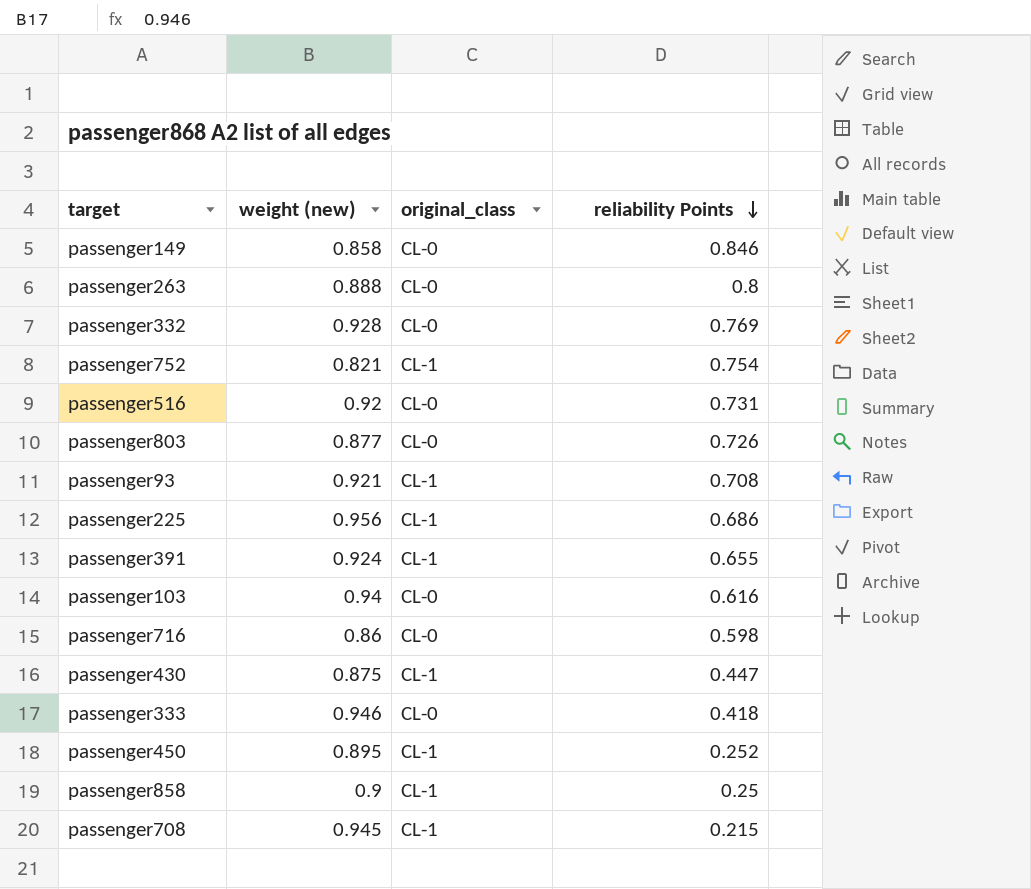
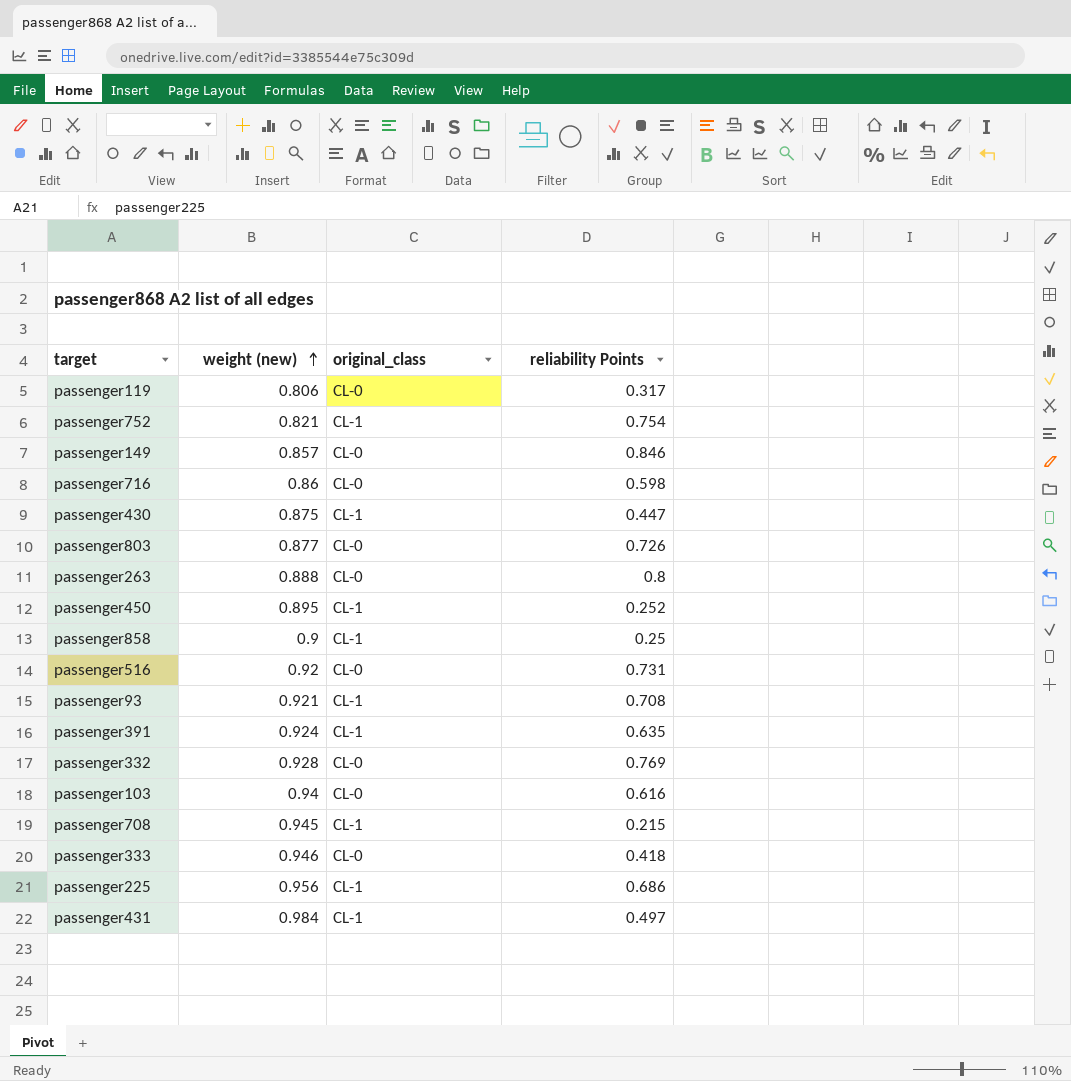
row order: reliability Points descending -> weight (new) ascending
row passenger119: none -> 0.806 | CL-0 | 0.317
passenger149 | weight (new): 0.858 -> 0.857
passenger391 | reliability Points: 0.655 -> 0.635
row passenger431: none -> 0.984 | CL-1 | 0.497

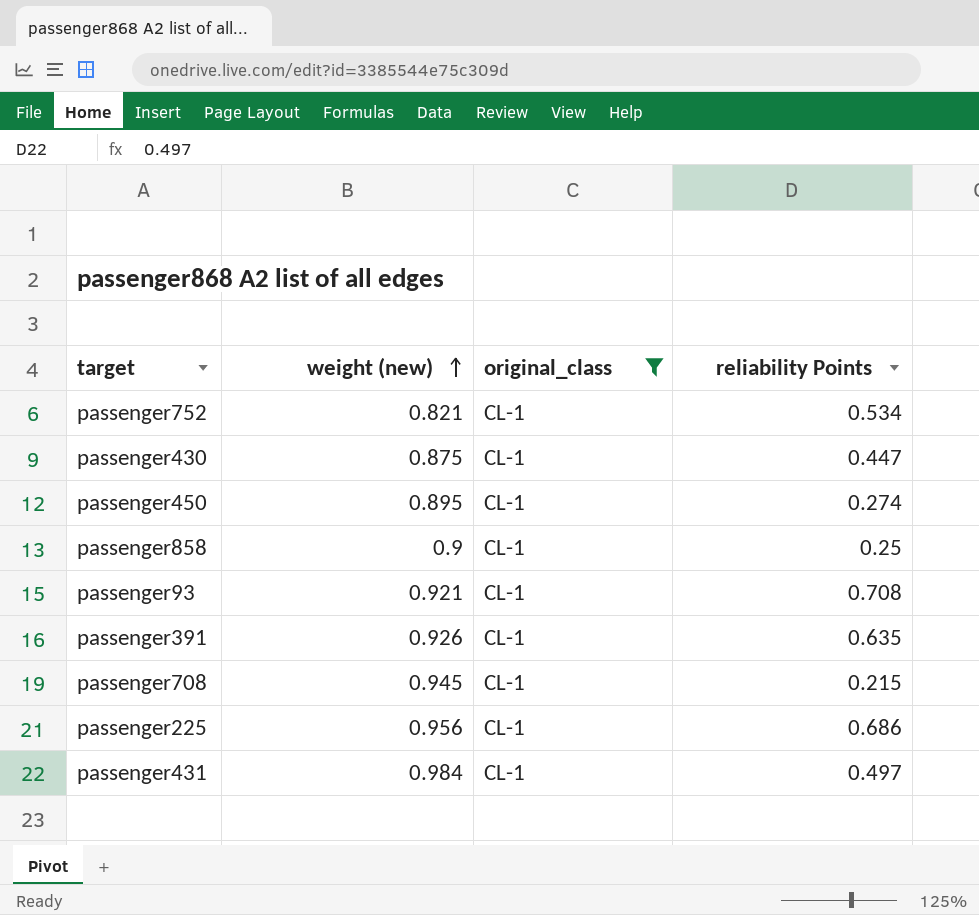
filter: none -> original_class = CL-1
passenger752 | reliability Points: 0.754 -> 0.534
passenger450 | reliability Points: 0.252 -> 0.274
passenger391 | weight (new): 0.924 -> 0.926

